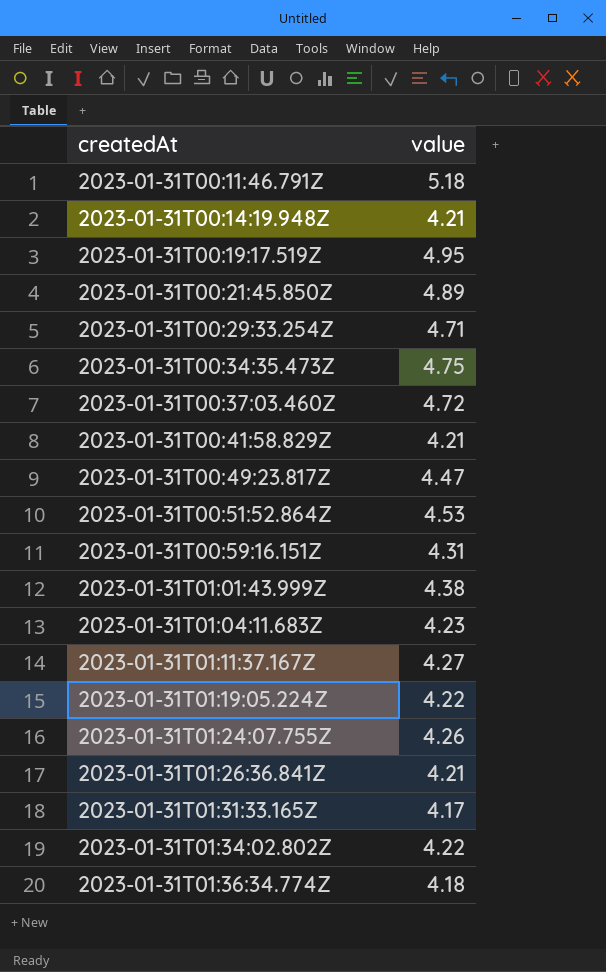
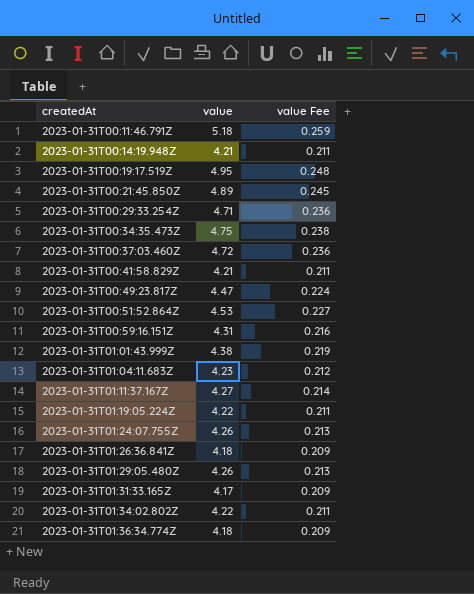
column value Fee | formula: none -> [value] * 0.05
2023-01-31T01:26:36.841Z | value: 4.21 -> 4.18
row 2023-01-31T01:29:05.480Z: none -> 4.26 | 0.213

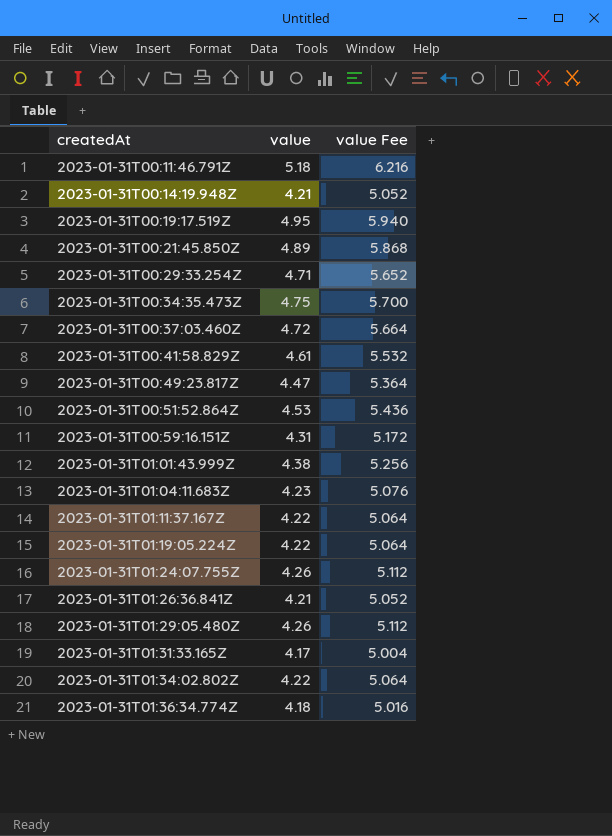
column value Fee | formula: [value] * 0.05 -> [value] * 1.2
2023-01-31T00:41:58.829Z | value: 4.21 -> 4.61
2023-01-31T01:11:37.167Z | value: 4.27 -> 4.22
2023-01-31T01:26:36.841Z | value: 4.18 -> 4.21

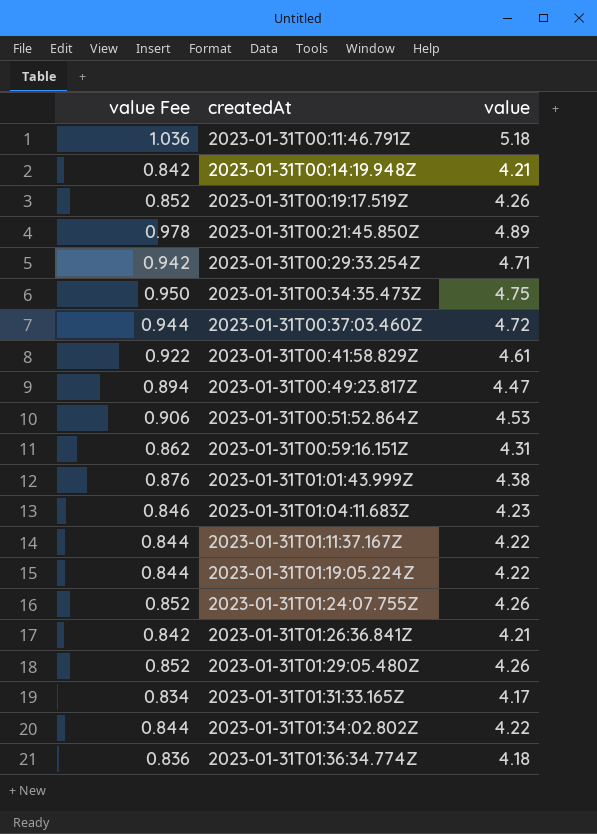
column value Fee | formula: [value] * 1.2 -> [value] * 0.2
column value Fee | position: 3 -> 1
2023-01-31T00:19:17.519Z | value: 4.95 -> 4.26

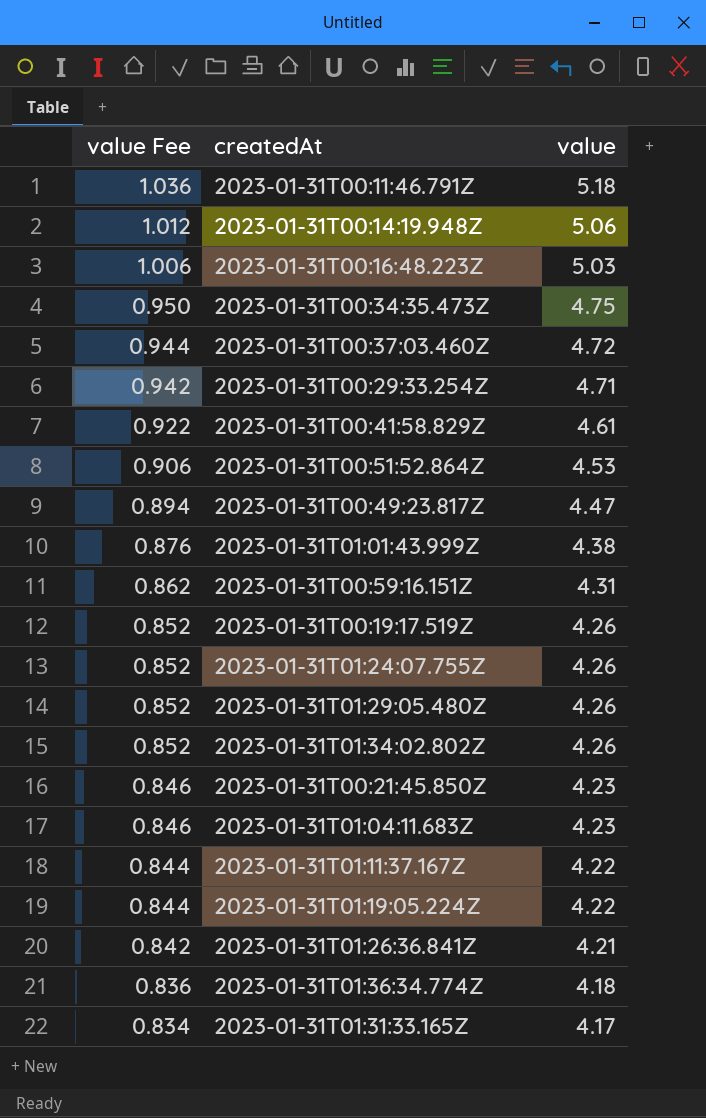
row order: createdAt ascending -> value Fee descending
2023-01-31T00:14:19.948Z | value Fee: 0.842 -> 1.012
2023-01-31T00:14:19.948Z | value: 4.21 -> 5.06
row 2023-01-31T00:16:48.223Z: none -> 1.006 | 5.03
2023-01-31T01:34:02.802Z | value Fee: 0.844 -> 0.852
2023-01-31T01:34:02.802Z | value: 4.22 -> 4.26
2023-01-31T00:21:45.850Z | value Fee: 0.978 -> 0.846
2023-01-31T00:21:45.850Z | value: 4.89 -> 4.23

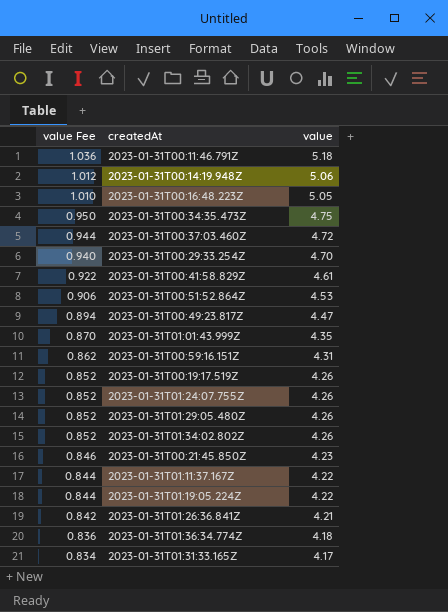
row 2023-01-31T01:04:11.683Z: 0.846 | 4.23 -> none
2023-01-31T00:16:48.223Z | value Fee: 1.006 -> 1.010
2023-01-31T00:16:48.223Z | value: 5.03 -> 5.05
2023-01-31T00:29:33.254Z | value Fee: 0.942 -> 0.940
2023-01-31T00:29:33.254Z | value: 4.71 -> 4.70
2023-01-31T01:01:43.999Z | value Fee: 0.876 -> 0.870
2023-01-31T01:01:43.999Z | value: 4.38 -> 4.35

